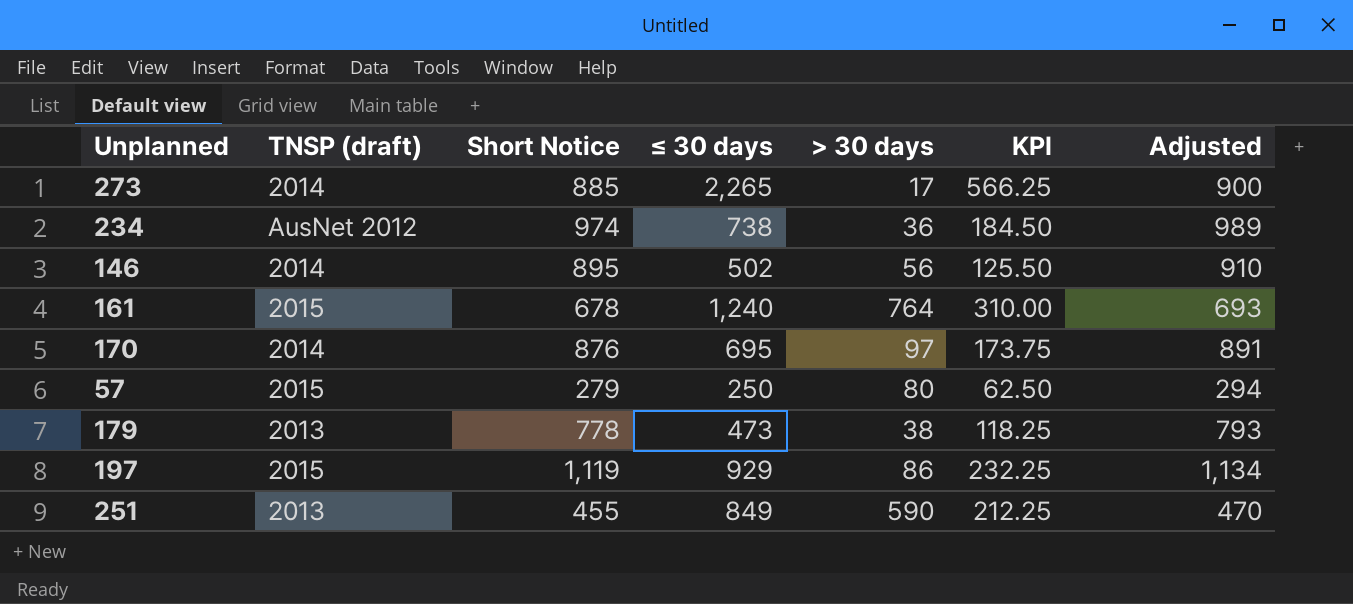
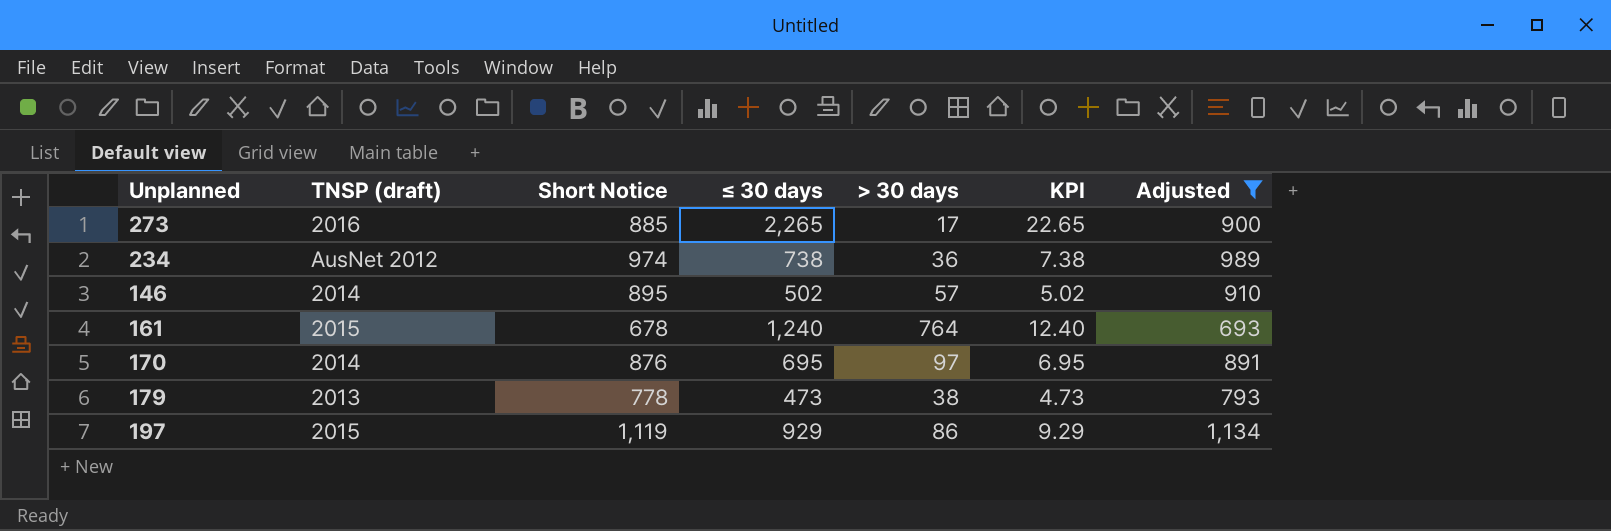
filter: none -> Adjusted >= 693
column KPI | formula: [≤ 30 days] * 0.25 -> [≤ 30 days] * 0.01
273 | TNSP (draft): 2014 -> 2016
146 | > 30 days: 56 -> 57

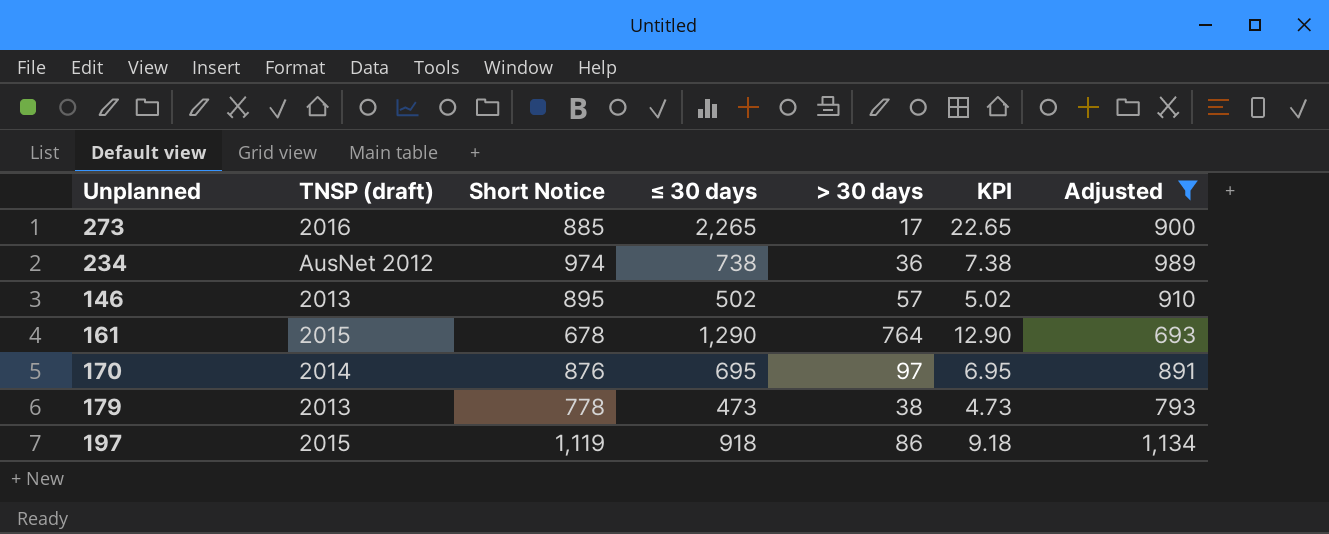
146 | TNSP (draft): 2014 -> 2013
161 | ≤ 30 days: 1,240 -> 1,290
161 | KPI: 12.40 -> 12.90
197 | ≤ 30 days: 929 -> 918
197 | KPI: 9.29 -> 9.18

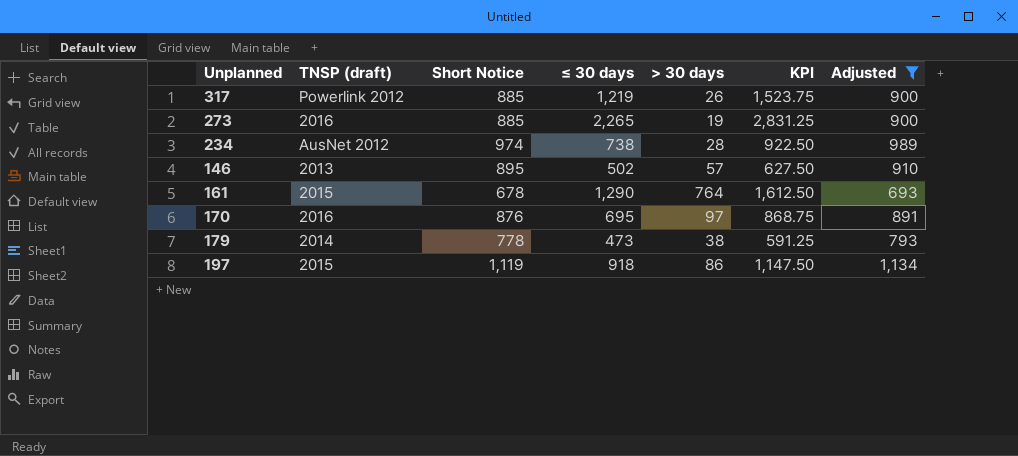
column KPI | formula: [≤ 30 days] * 0.01 -> [≤ 30 days] * 1.25
row 317: none -> Powerlink 2012 | 885 | 1,219 | 26 | 1,523.75 | 900
273 | > 30 days: 17 -> 19
234 | > 30 days: 36 -> 28
170 | TNSP (draft): 2014 -> 2016
179 | TNSP (draft): 2013 -> 2014

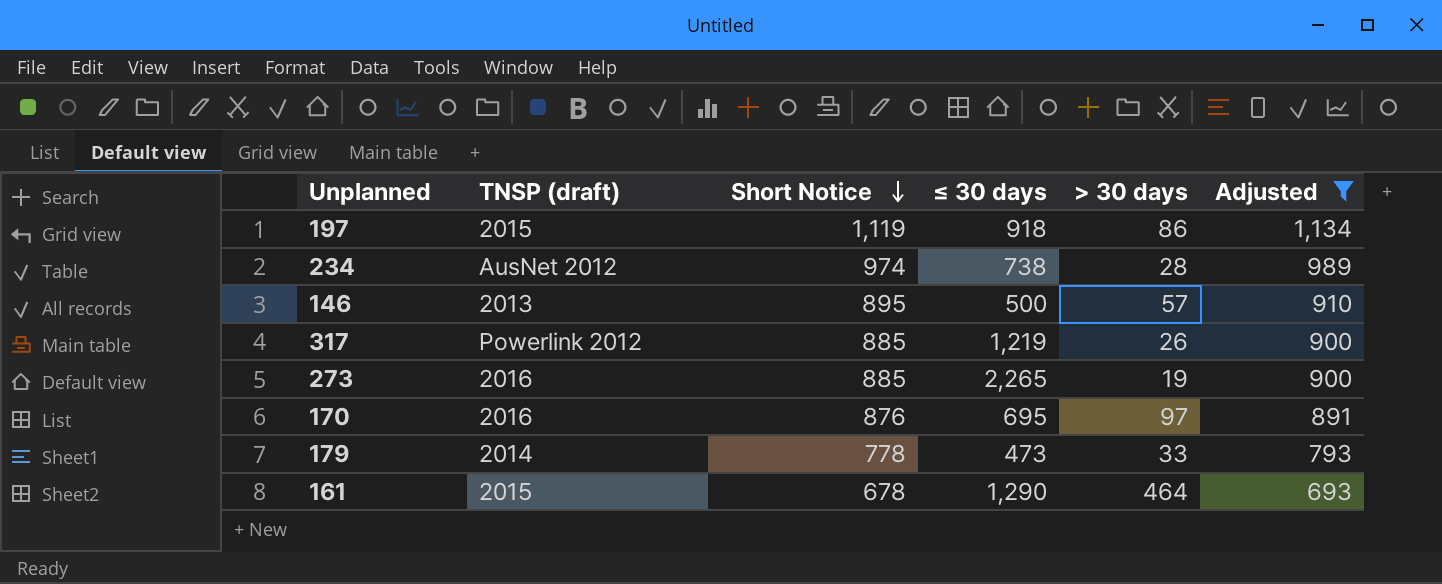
row order: none -> Short Notice descending
column KPI | formula: [≤ 30 days] * 1.25 -> none
146 | ≤ 30 days: 502 -> 500
179 | > 30 days: 38 -> 33
161 | > 30 days: 764 -> 464

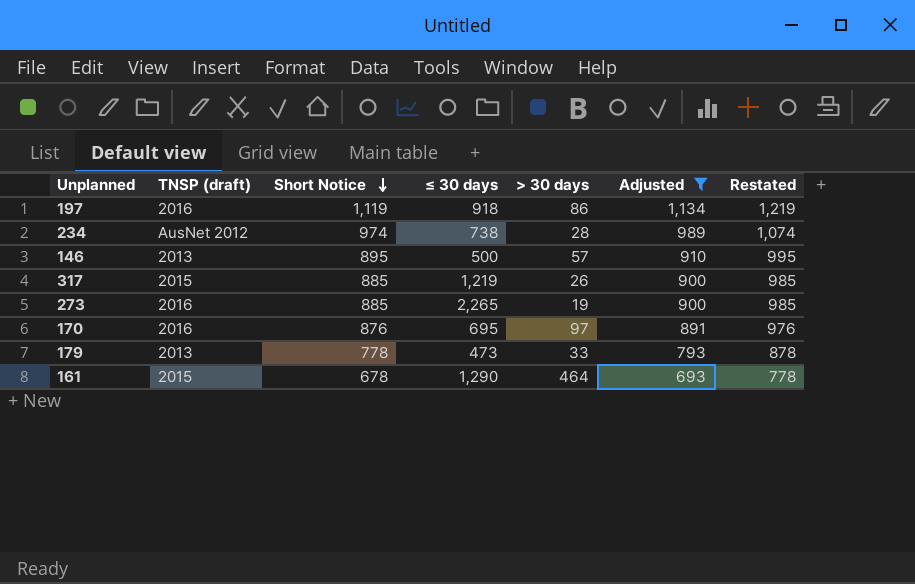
column Restated | formula: none -> [Short Notice] + 100
197 | TNSP (draft): 2015 -> 2016
317 | TNSP (draft): Powerlink 2012 -> 2015
179 | TNSP (draft): 2014 -> 2013

